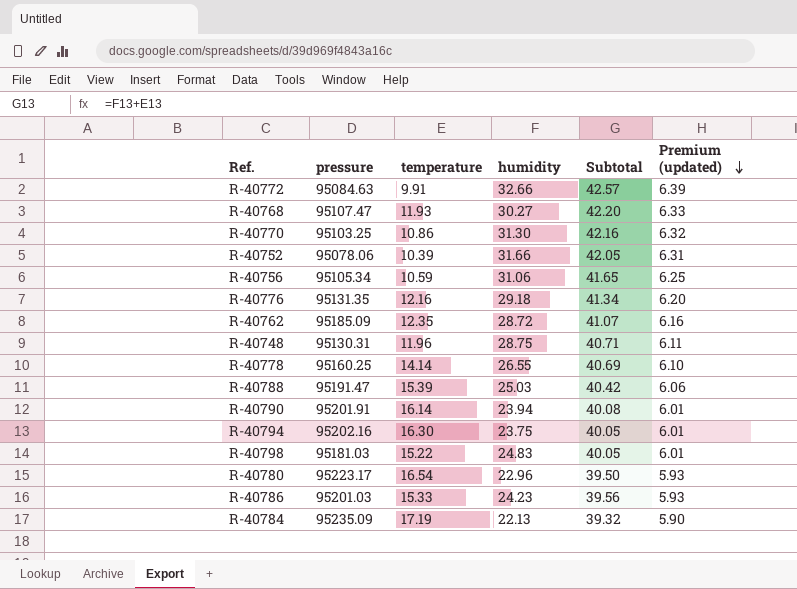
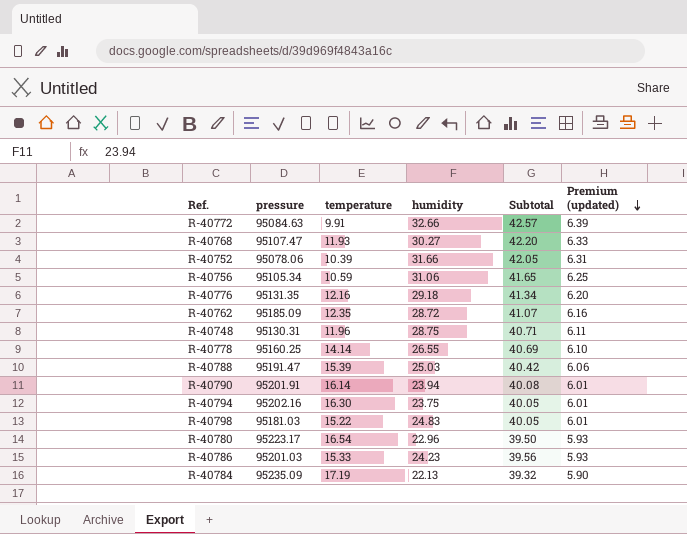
row R-40770: 95103.25 | 10.86 | 31.30 | 42.16 | 6.32 -> none

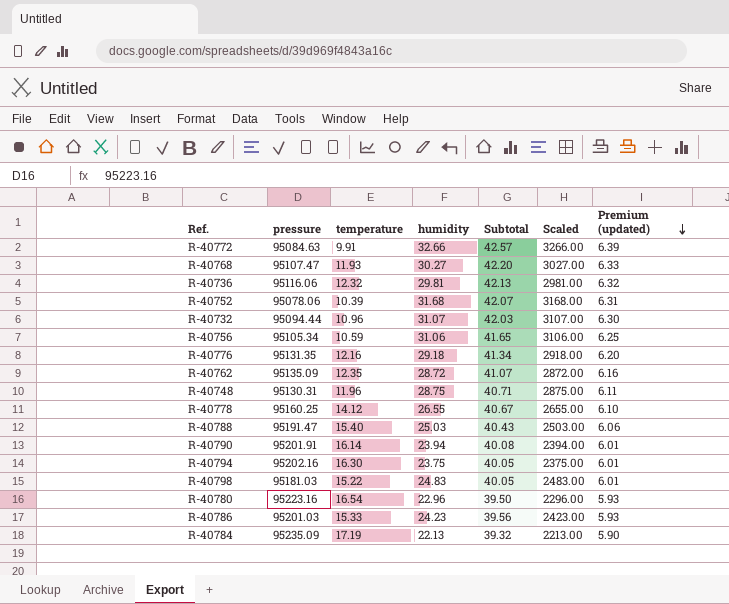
column Scaled | formula: none -> [humidity] * 100
row R-40736: none -> 95116.06 | 12.32 | 29.81 | 42.13 | 2981.00 | 6.32
R-40752 | humidity: 31.66 -> 31.68
R-40752 | Subtotal: 42.05 -> 42.07
row R-40732: none -> 95094.44 | 10.96 | 31.07 | 42.03 | 3107.00 | 6.30
R-40762 | pressure: 95185.09 -> 95135.09
R-40778 | temperature: 14.14 -> 14.12
R-40778 | Subtotal: 40.69 -> 40.67
R-40788 | temperature: 15.39 -> 15.40
R-40788 | Subtotal: 40.42 -> 40.43
R-40780 | pressure: 95223.17 -> 95223.16

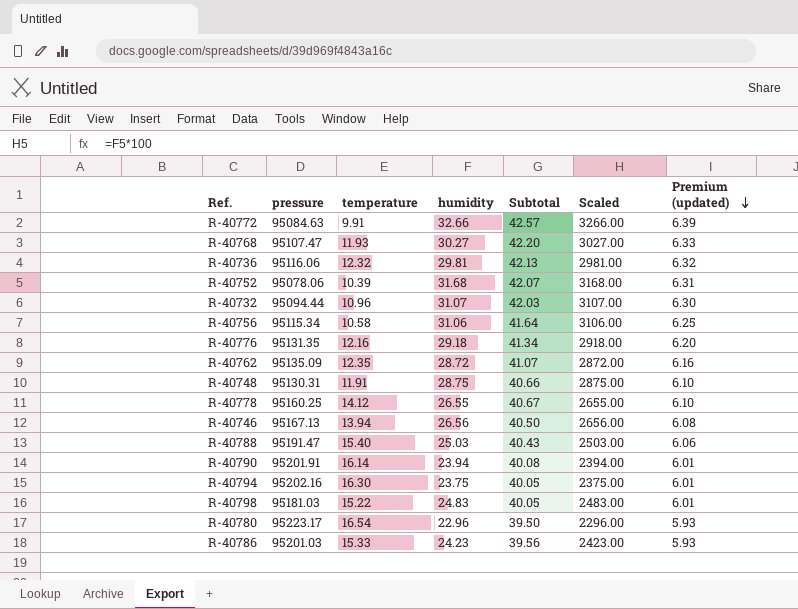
row R-40784: 95235.09 | 17.19 | 22.13 | 39.32 | 2213.00 | 5.90 -> none
R-40756 | pressure: 95105.34 -> 95115.34
R-40756 | temperature: 10.59 -> 10.58
R-40756 | Subtotal: 41.65 -> 41.64
R-40748 | temperature: 11.96 -> 11.91
R-40748 | Subtotal: 40.71 -> 40.66
R-40748 | Premium (updated): 6.11 -> 6.10
row R-40746: none -> 95167.13 | 13.94 | 26.56 | 40.50 | 2656.00 | 6.08
R-40780 | pressure: 95223.16 -> 95223.17

